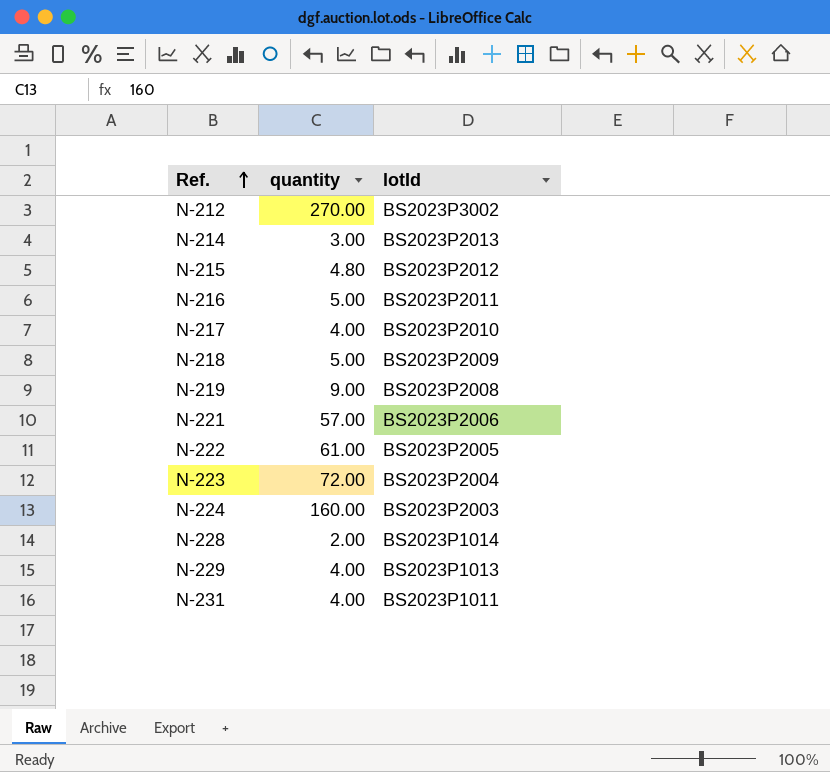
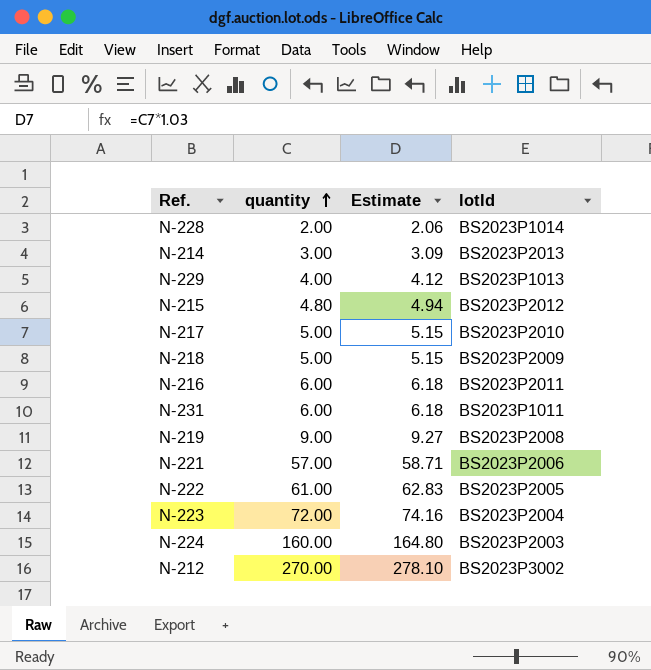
row order: Ref. ascending -> quantity ascending
column Estimate | formula: none -> [quantity] * 1.03
N-217 | quantity: 4.00 -> 5.00
N-216 | quantity: 5.00 -> 6.00
N-231 | quantity: 4.00 -> 6.00

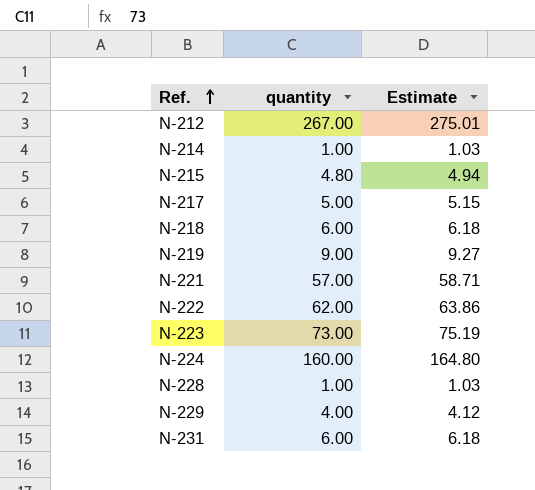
row order: quantity ascending -> Ref. ascending
column lotId | position: 4 -> none
row N-216: 6.00 | 6.18 | BS2023P2011 -> none
N-212 | quantity: 270.00 -> 267.00
N-212 | Estimate: 278.10 -> 275.01
N-214 | quantity: 3.00 -> 1.00
N-214 | Estimate: 3.09 -> 1.03
N-218 | quantity: 5.00 -> 6.00
N-218 | Estimate: 5.15 -> 6.18
N-222 | quantity: 61.00 -> 62.00
N-222 | Estimate: 62.83 -> 63.86
N-223 | quantity: 72.00 -> 73.00
N-223 | Estimate: 74.16 -> 75.19
N-228 | quantity: 2.00 -> 1.00
N-228 | Estimate: 2.06 -> 1.03

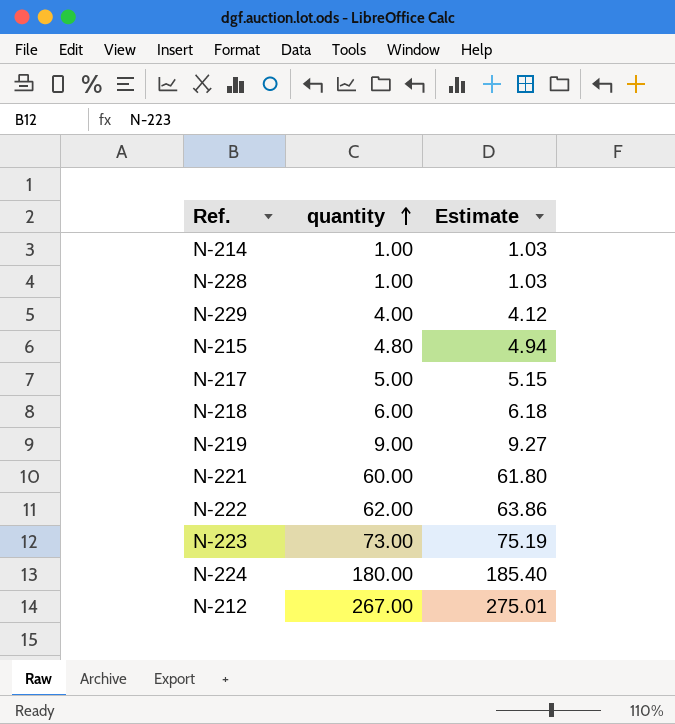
row order: Ref. ascending -> quantity ascending
row N-231: 6.00 | 6.18 -> none
N-221 | quantity: 57.00 -> 60.00
N-221 | Estimate: 58.71 -> 61.80
N-224 | quantity: 160.00 -> 180.00
N-224 | Estimate: 164.80 -> 185.40

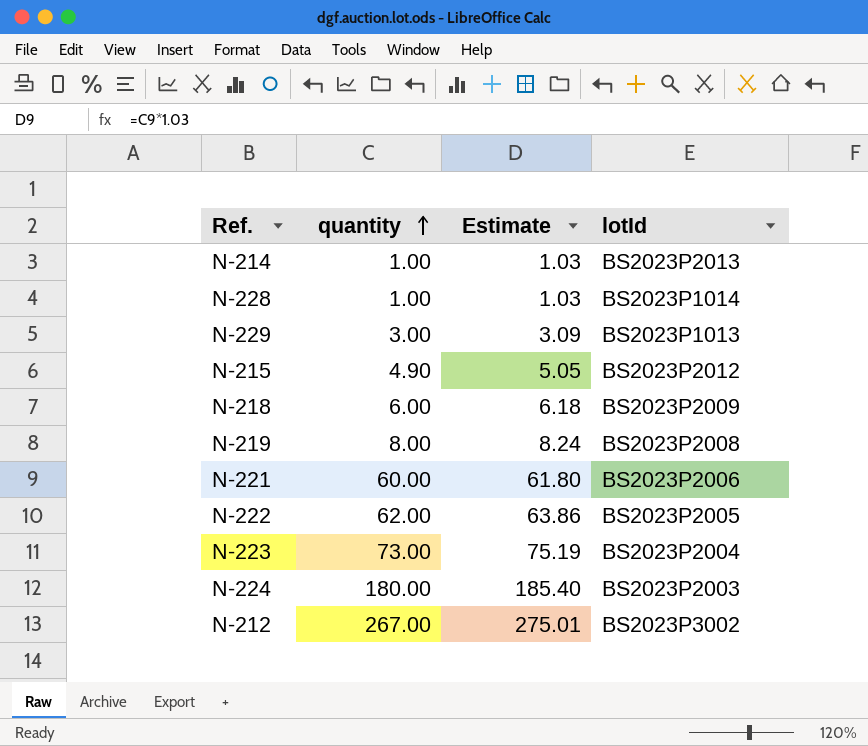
column lotId | position: none -> 4
row N-217: 5.00 | 5.15 -> none
N-229 | quantity: 4.00 -> 3.00
N-229 | Estimate: 4.12 -> 3.09
N-215 | quantity: 4.80 -> 4.90
N-215 | Estimate: 4.94 -> 5.05
N-219 | quantity: 9.00 -> 8.00
N-219 | Estimate: 9.27 -> 8.24

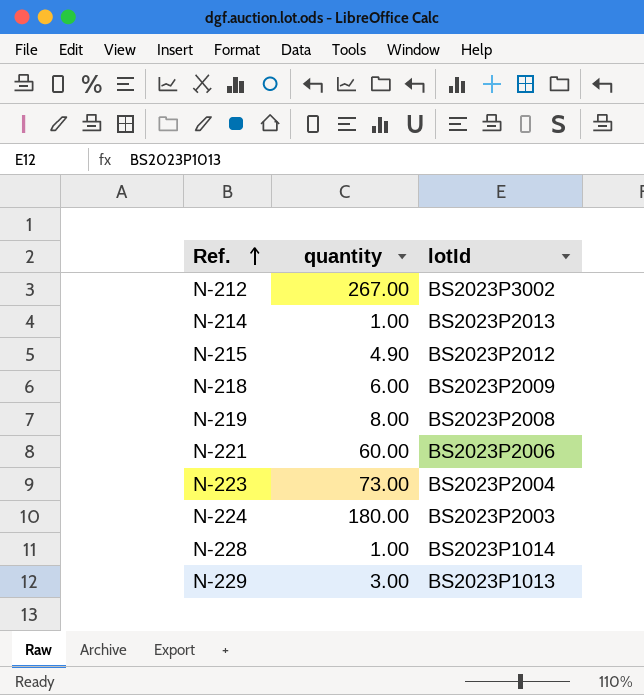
row order: quantity ascending -> Ref. ascending
column Estimate | formula: [quantity] * 1.03 -> none
row N-222: 62.00 | 63.86 | BS2023P2005 -> none

